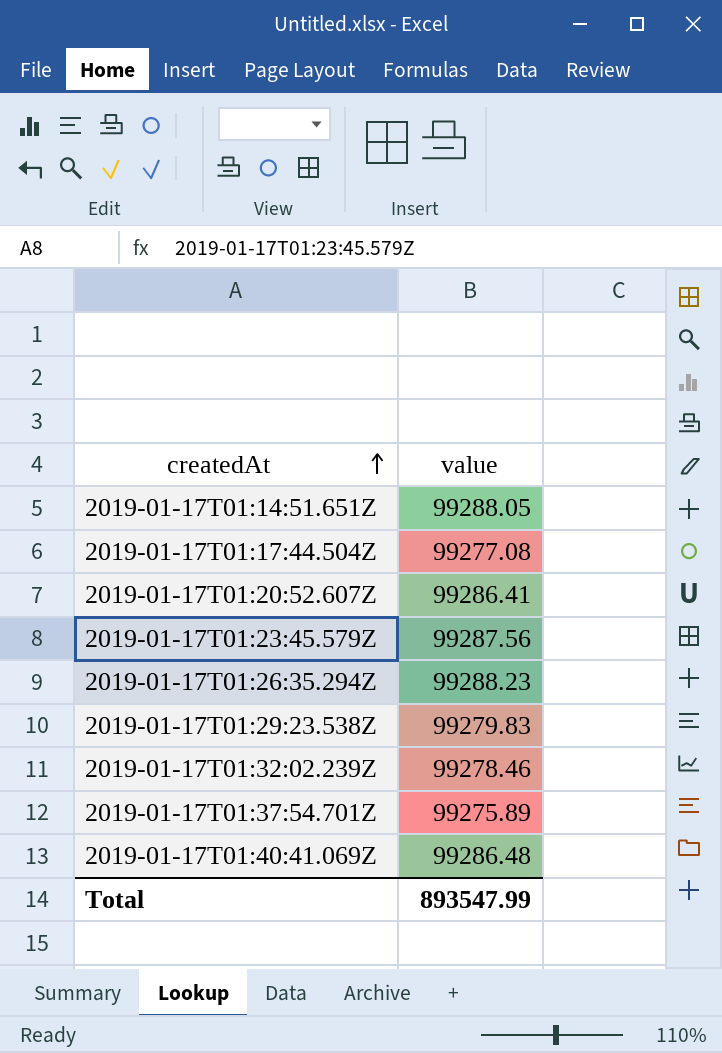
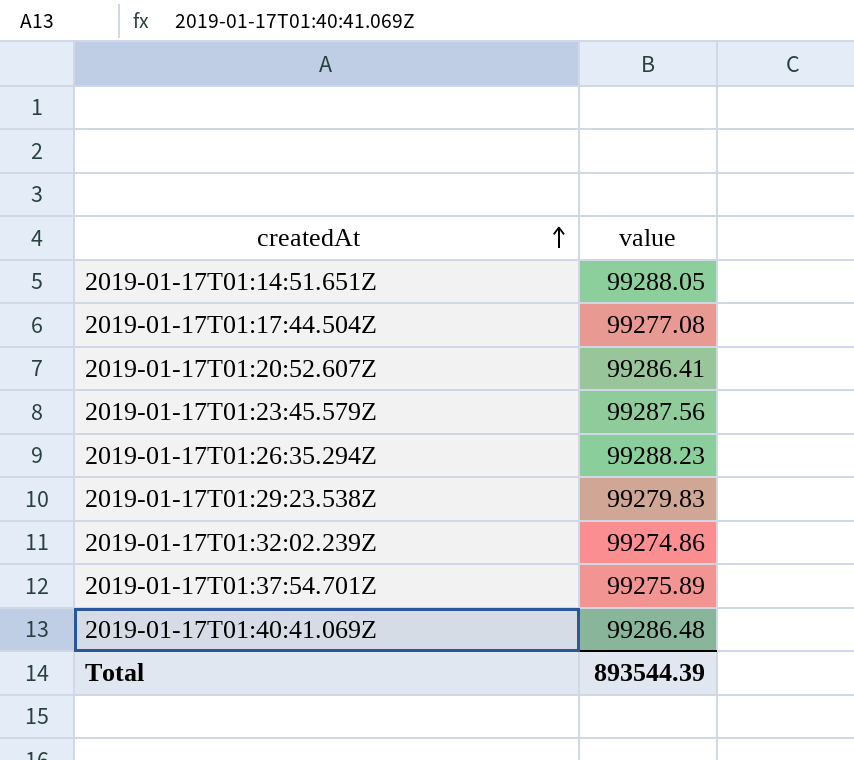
2019-01-17T01:32:02.239Z | value: 99278.46 -> 99274.86
Total | value: 893547.99 -> 893544.39

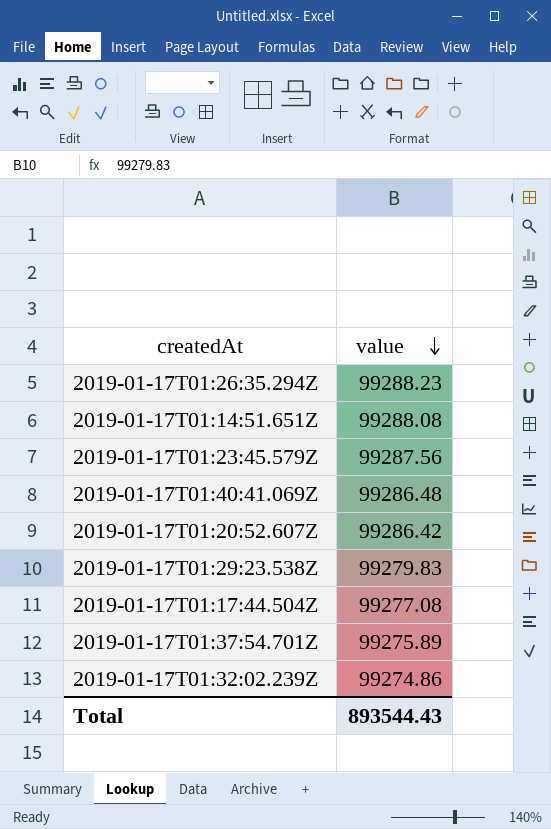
row order: createdAt ascending -> value descending
2019-01-17T01:14:51.651Z | value: 99288.05 -> 99288.08
2019-01-17T01:20:52.607Z | value: 99286.41 -> 99286.42
Total | value: 893544.39 -> 893544.43

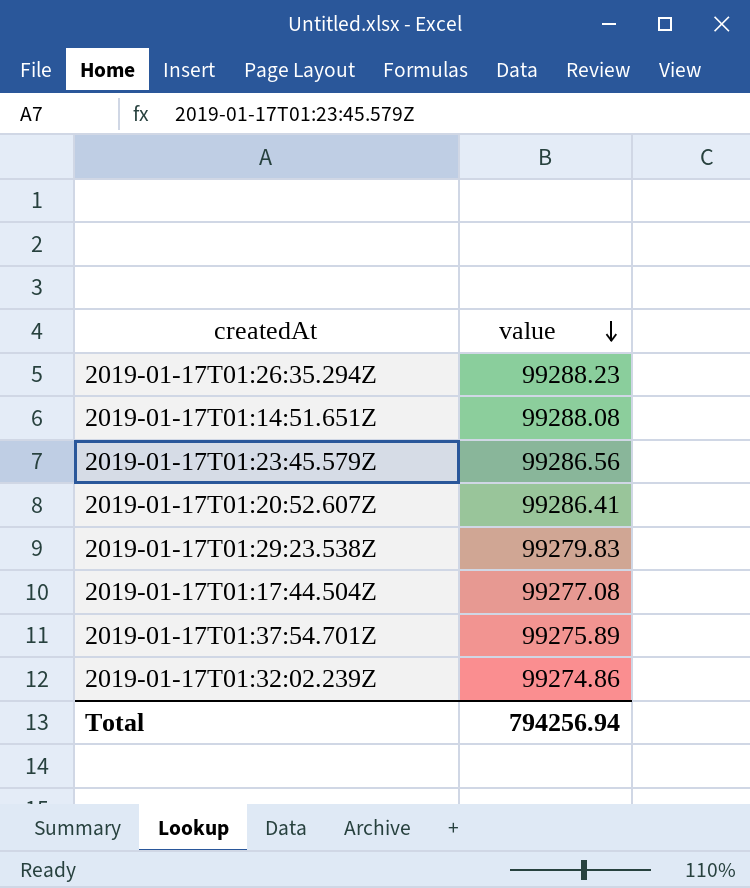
row 2019-01-17T01:40:41.069Z: 99286.48 -> none
2019-01-17T01:23:45.579Z | value: 99287.56 -> 99286.56
2019-01-17T01:20:52.607Z | value: 99286.42 -> 99286.41
Total | value: 893544.43 -> 794256.94

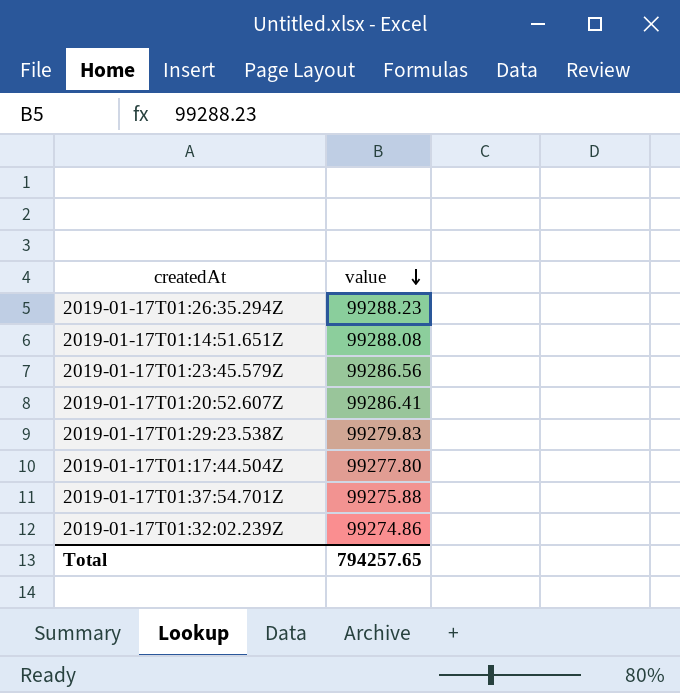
2019-01-17T01:17:44.504Z | value: 99277.08 -> 99277.80
2019-01-17T01:37:54.701Z | value: 99275.89 -> 99275.88
Total | value: 794256.94 -> 794257.65

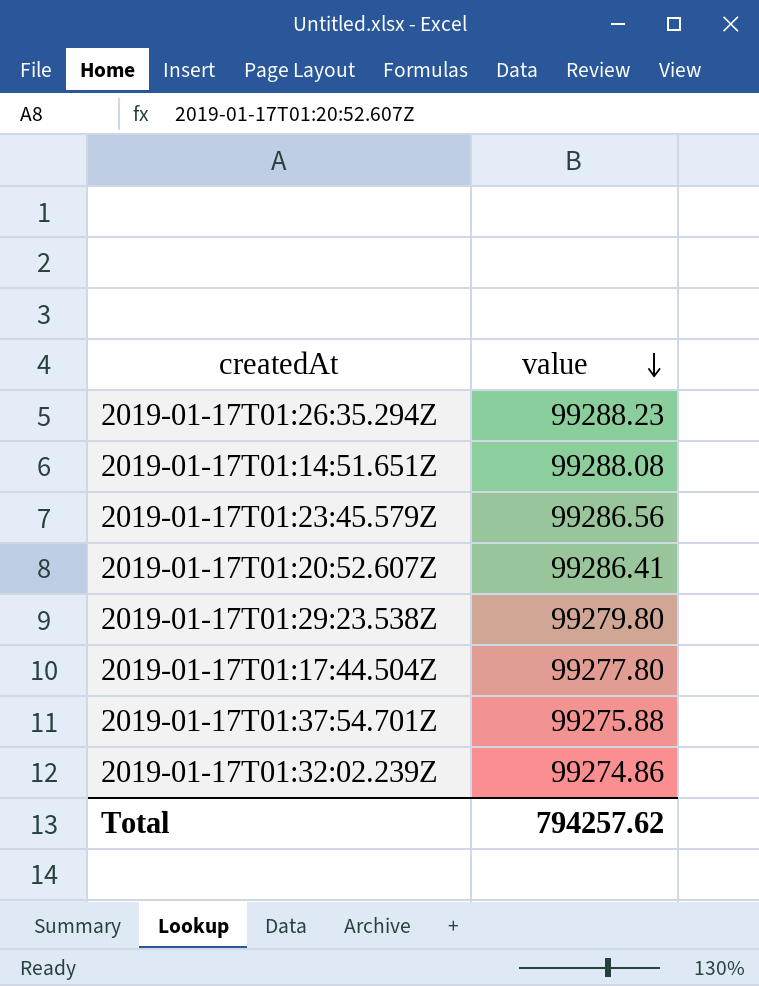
2019-01-17T01:29:23.538Z | value: 99279.83 -> 99279.80
Total | value: 794257.65 -> 794257.62

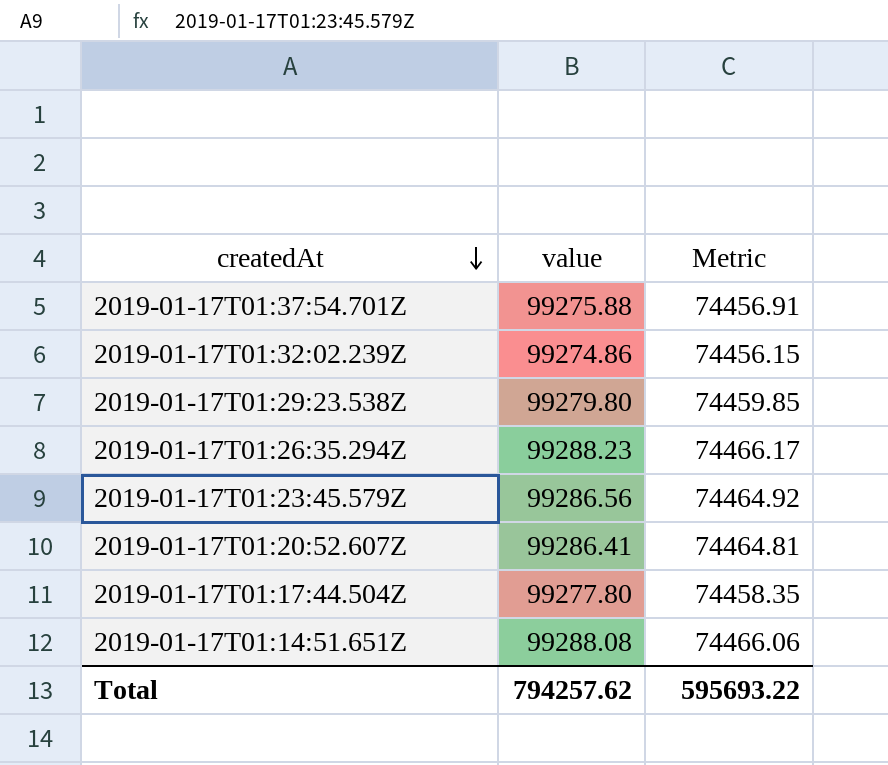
row order: value descending -> createdAt descending
column Metric | formula: none -> [value] * 0.75

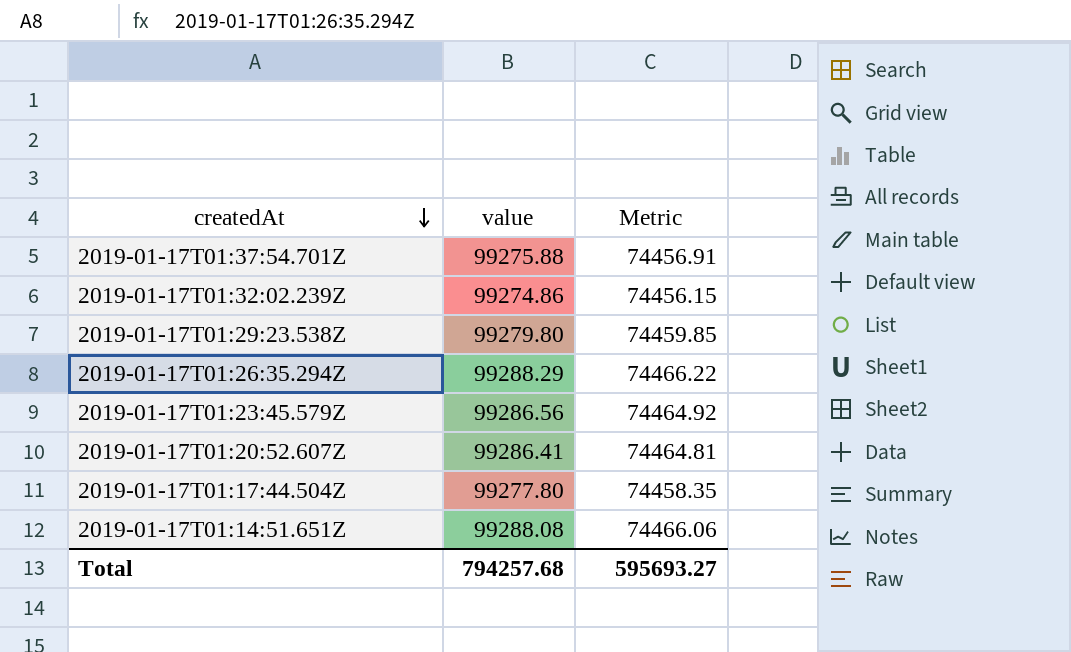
2019-01-17T01:26:35.294Z | value: 99288.23 -> 99288.29
2019-01-17T01:26:35.294Z | Metric: 74466.17 -> 74466.22
Total | value: 794257.62 -> 794257.68
Total | Metric: 595693.22 -> 595693.27

